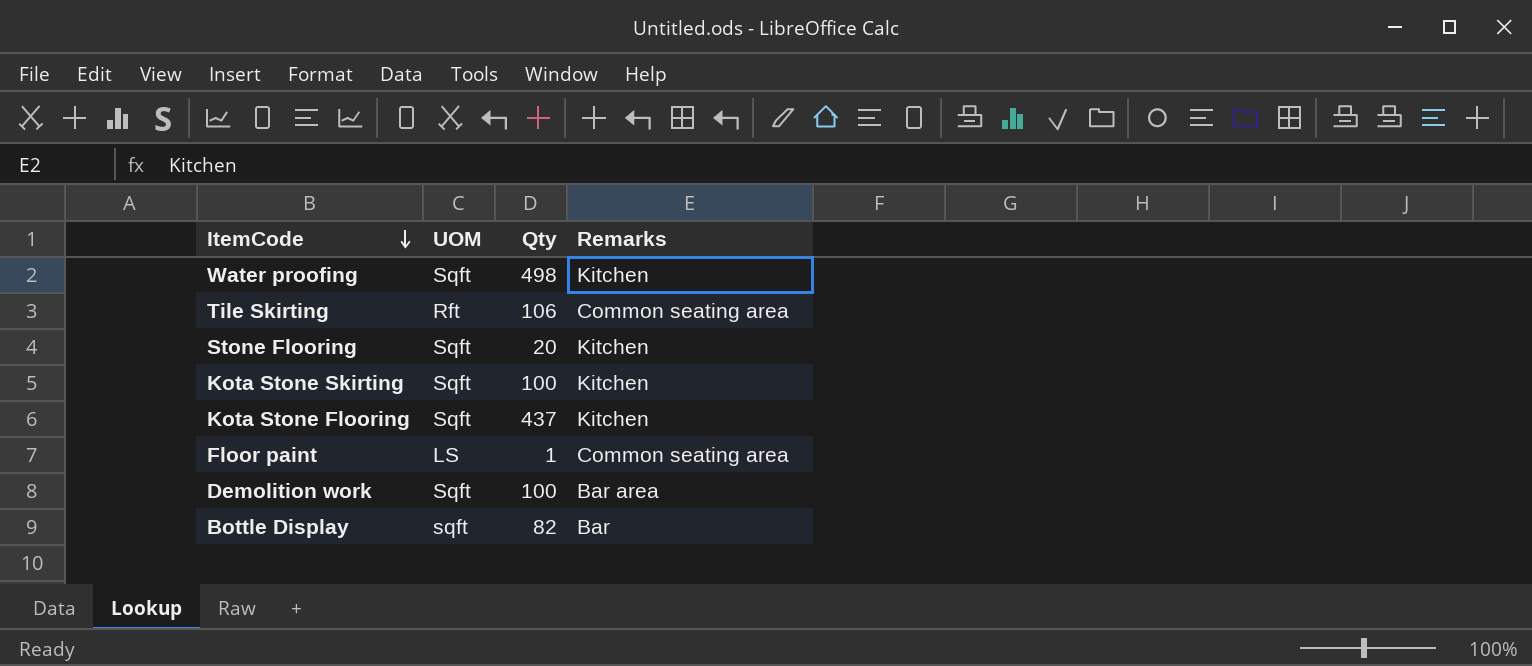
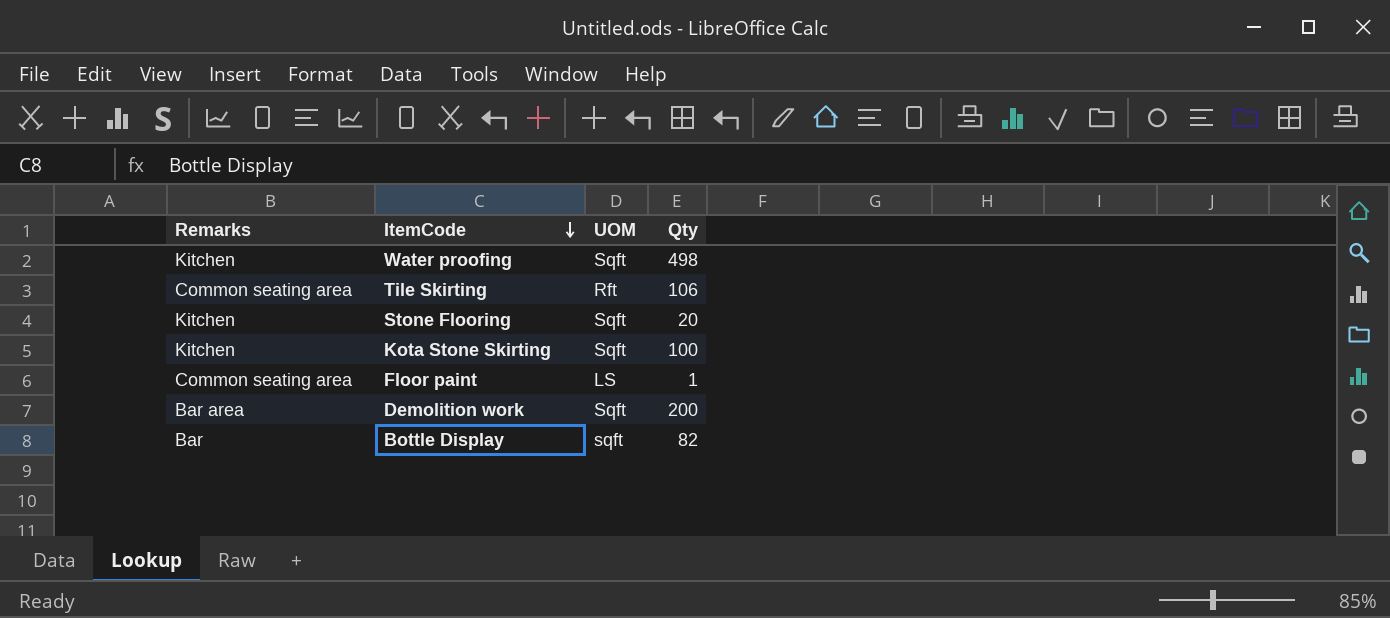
column Remarks | position: 4 -> 1
row Kota Stone Flooring: Sqft | 437 | Kitchen -> none
Demolition work | Qty: 100 -> 200

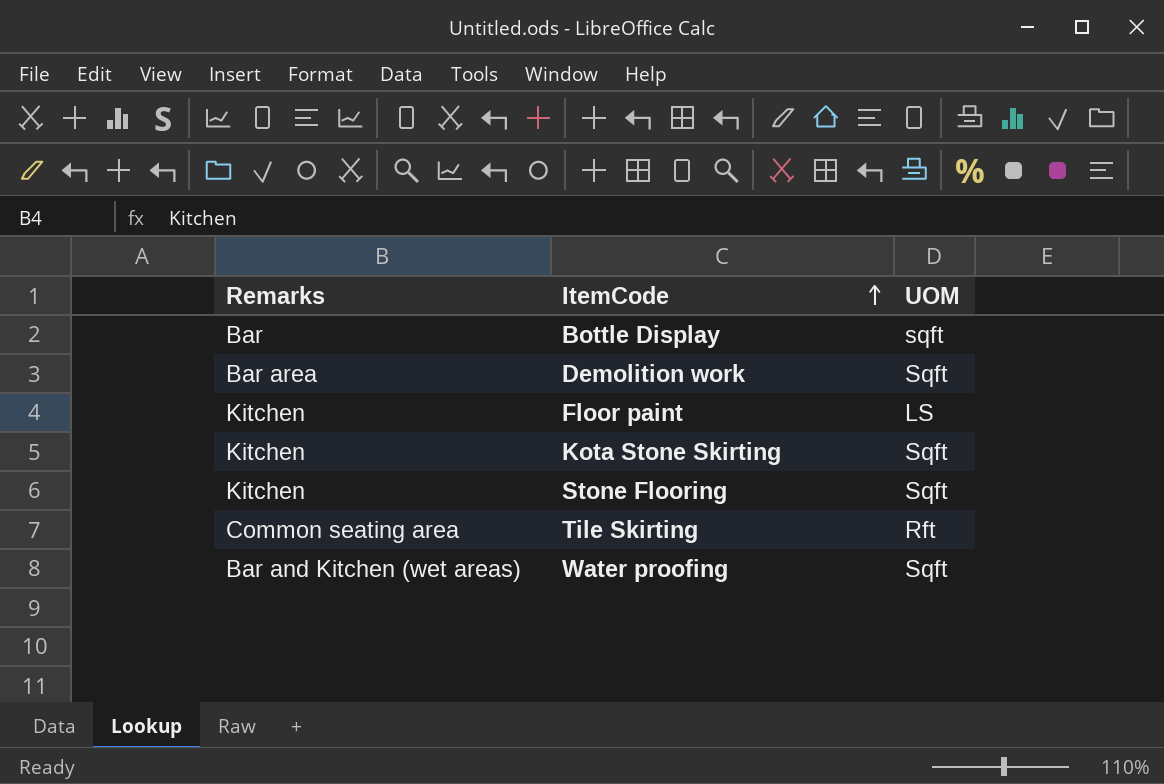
row order: ItemCode descending -> ItemCode ascending
column Qty | position: 4 -> none
Floor paint | Remarks: Common seating area -> Kitchen
Water proofing | Remarks: Kitchen -> Bar and Kitchen (wet areas)

